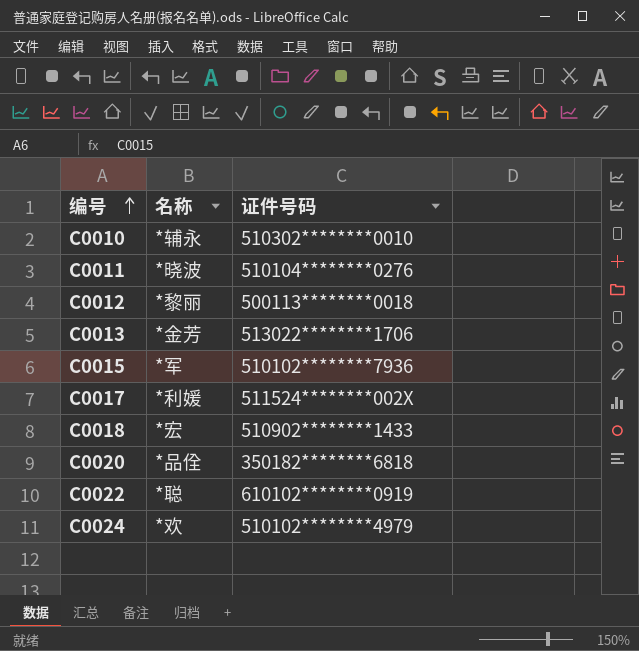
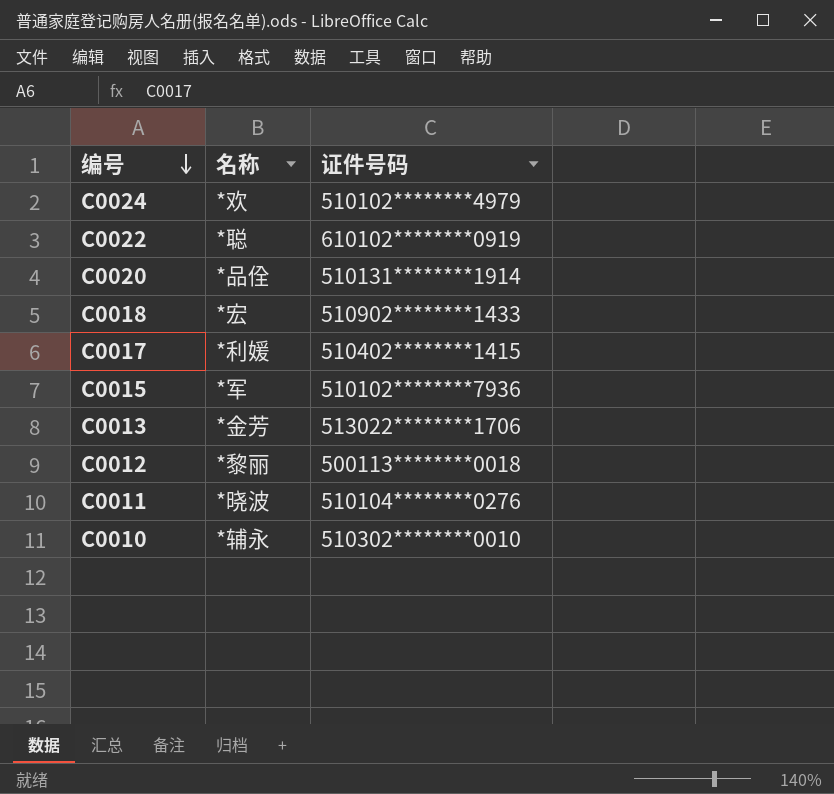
row order: 编号 ascending -> 编号 descending
C0020 | 证件号码: 350182********6818 -> 510131********1914
C0017 | 证件号码: 511524********002X -> 510402********1415

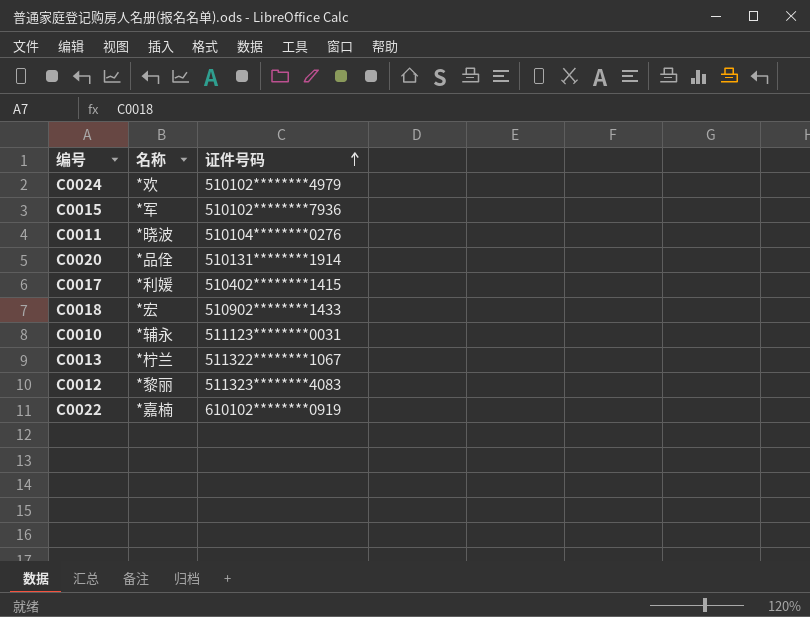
row order: 编号 descending -> 证件号码 ascending
C0010 | 证件号码: 510302********0010 -> 511123********0031
C0013 | 名称: *金芳 -> *柠兰
C0013 | 证件号码: 513022********1706 -> 511322********1067
C0012 | 证件号码: 500113********0018 -> 511323********4083
C0022 | 名称: *聪 -> *嘉楠

